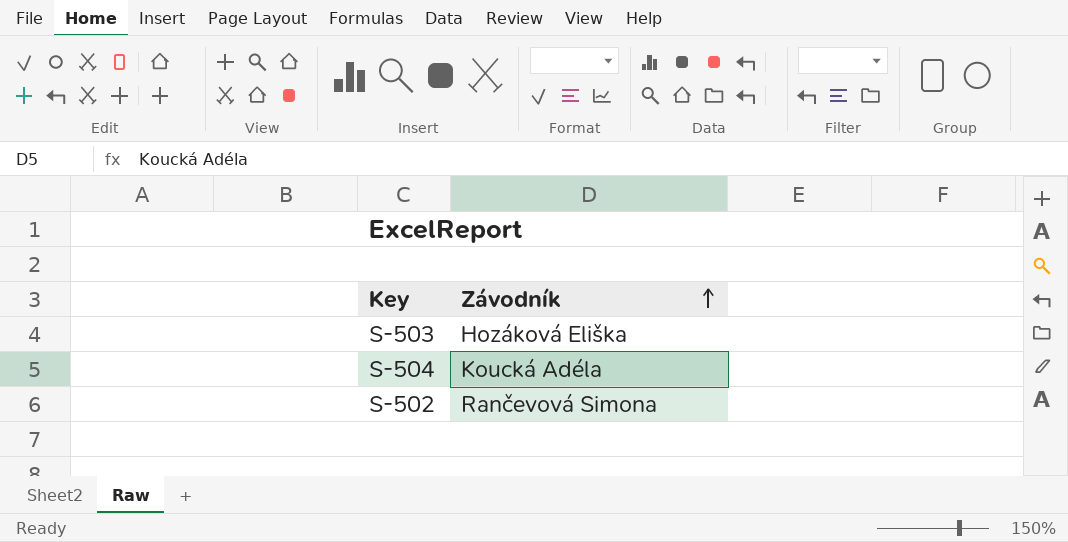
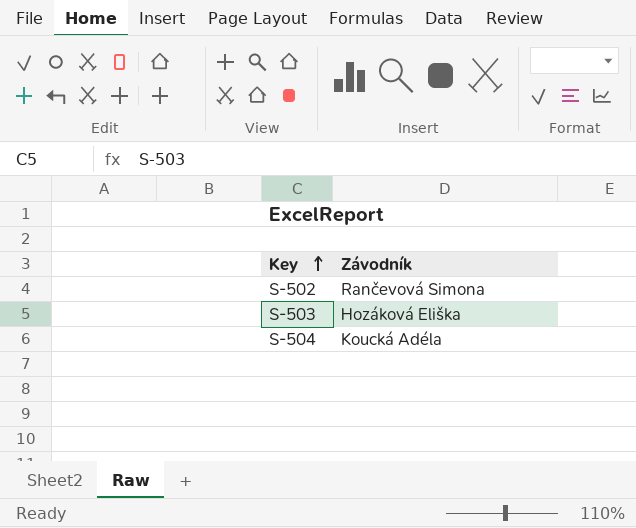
row order: Závodník ascending -> Key ascending

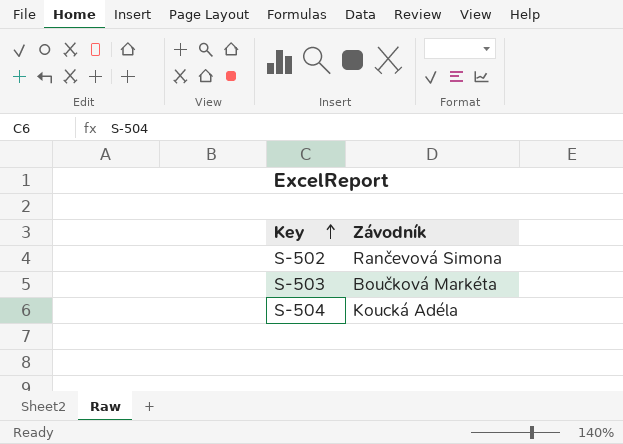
S-503 | Závodník: Hozáková Eliška -> Boučková Markéta

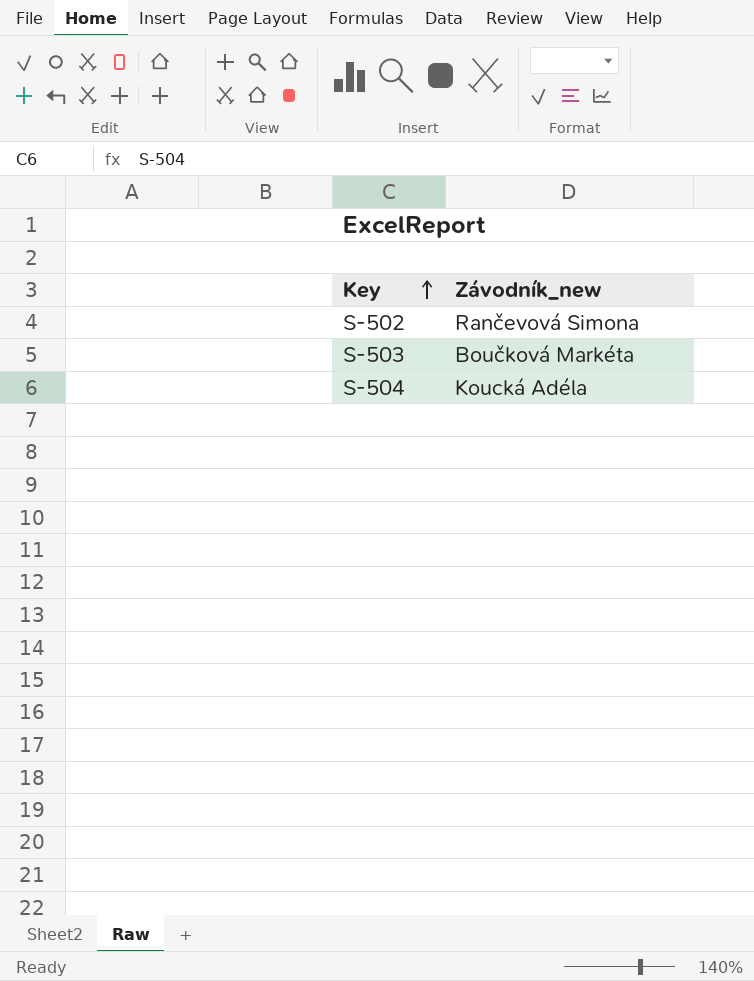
column name: Závodník -> Závodník_new

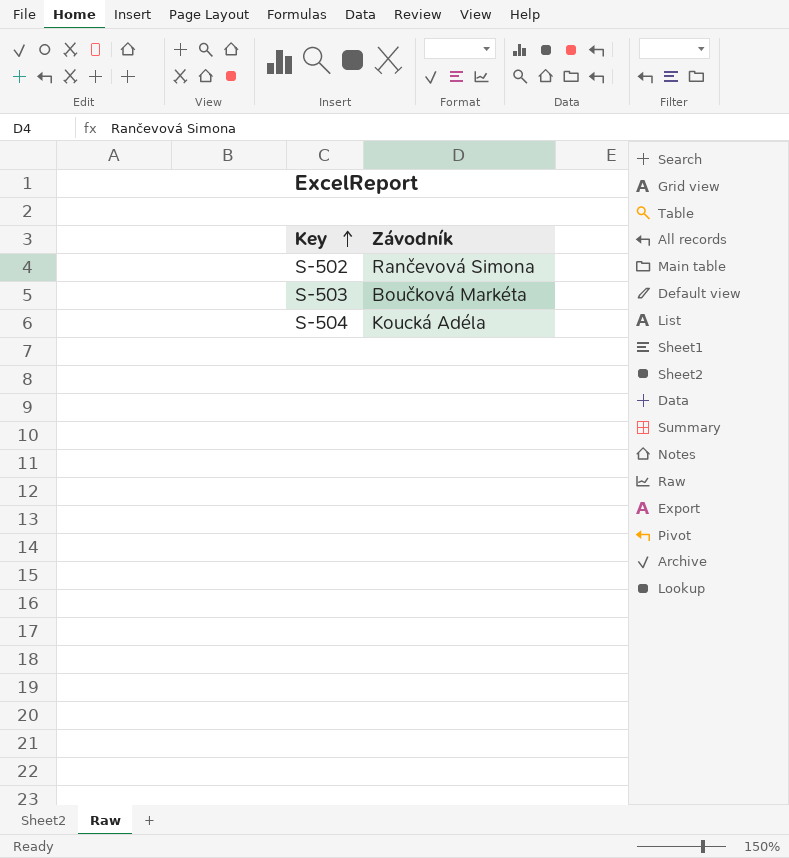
column name: Závodník_new -> Závodník

